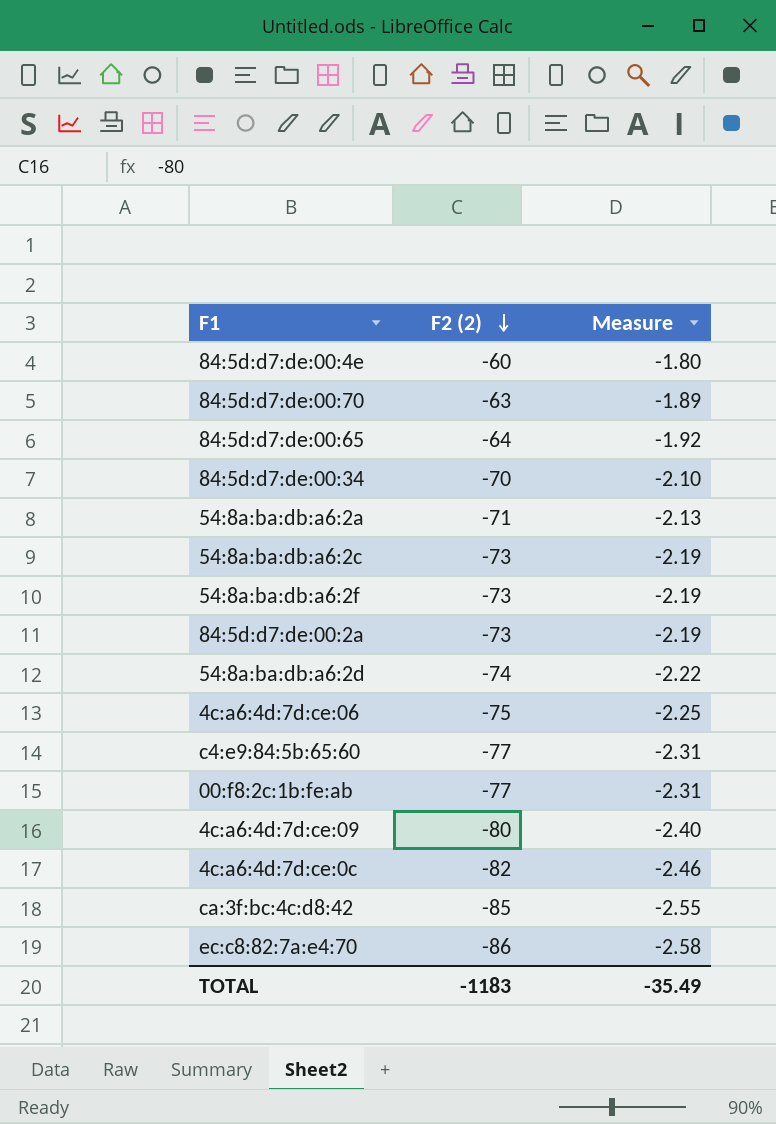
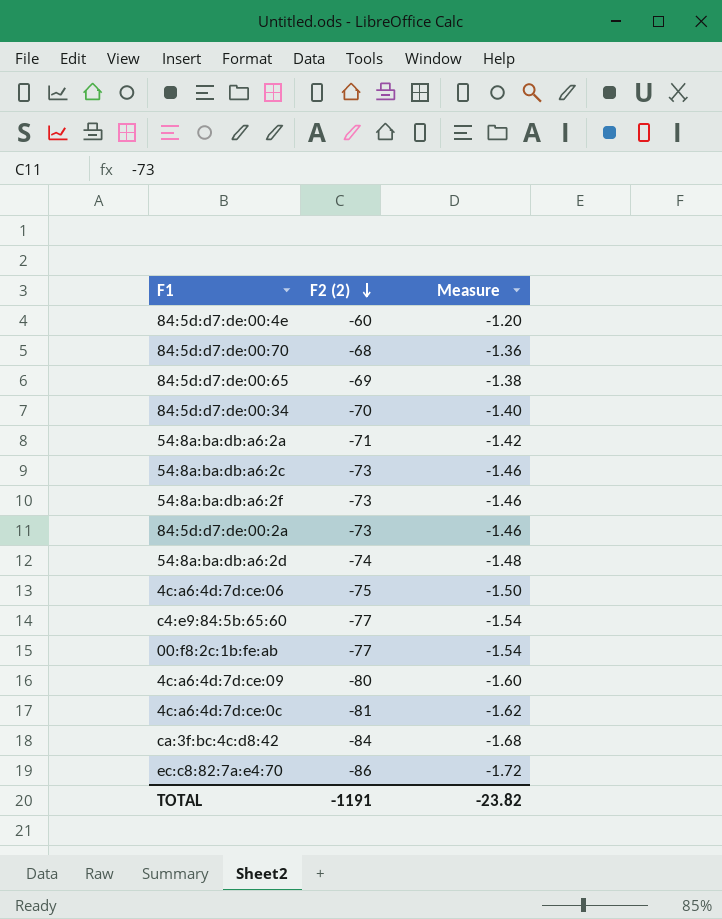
column Measure | formula: [F2 (2)] * 0.03 -> [F2 (2)] * 0.02
84:5d:d7:de:00:70 | F2 (2): -63 -> -68
84:5d:d7:de:00:65 | F2 (2): -64 -> -69
4c:a6:4d:7d:ce:0c | F2 (2): -82 -> -81
ca:3f:bc:4c:d8:42 | F2 (2): -85 -> -84
TOTAL | F2 (2): -1183 -> -1191
TOTAL | Measure: -35.49 -> -23.82

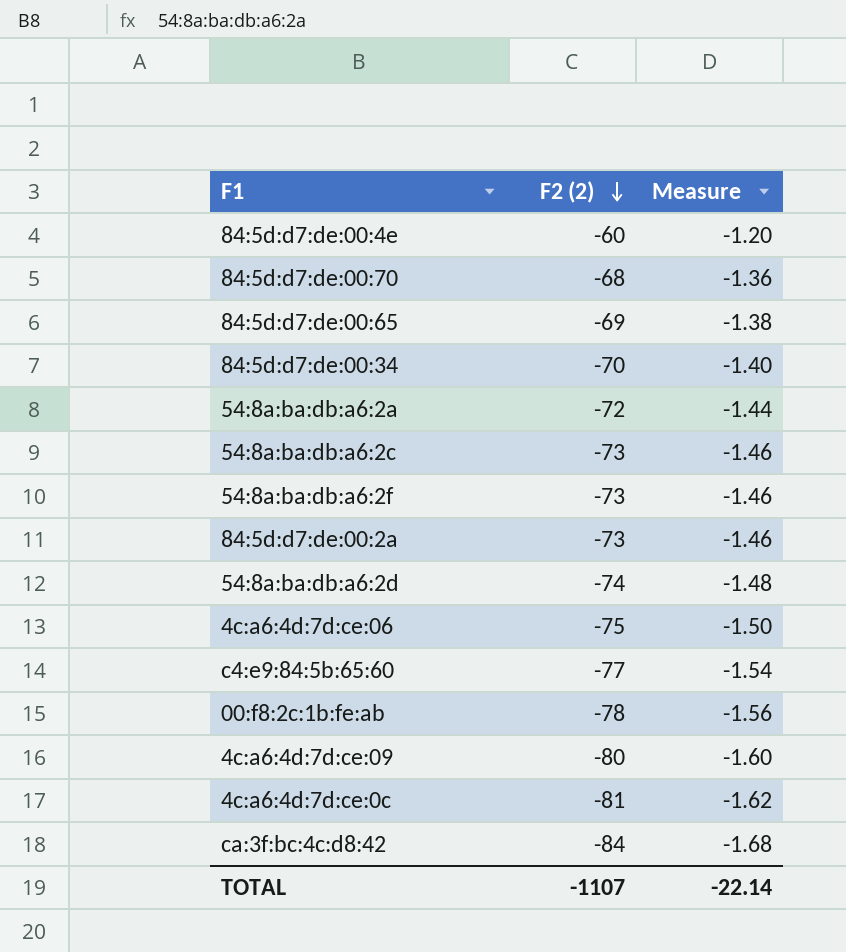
row ec:c8:82:7a:e4:70: -86 | -1.72 -> none
54:8a:ba:db:a6:2a | F2 (2): -71 -> -72
54:8a:ba:db:a6:2a | Measure: -1.42 -> -1.44
00:f8:2c:1b:fe:ab | F2 (2): -77 -> -78
00:f8:2c:1b:fe:ab | Measure: -1.54 -> -1.56
TOTAL | F2 (2): -1191 -> -1107
TOTAL | Measure: -23.82 -> -22.14

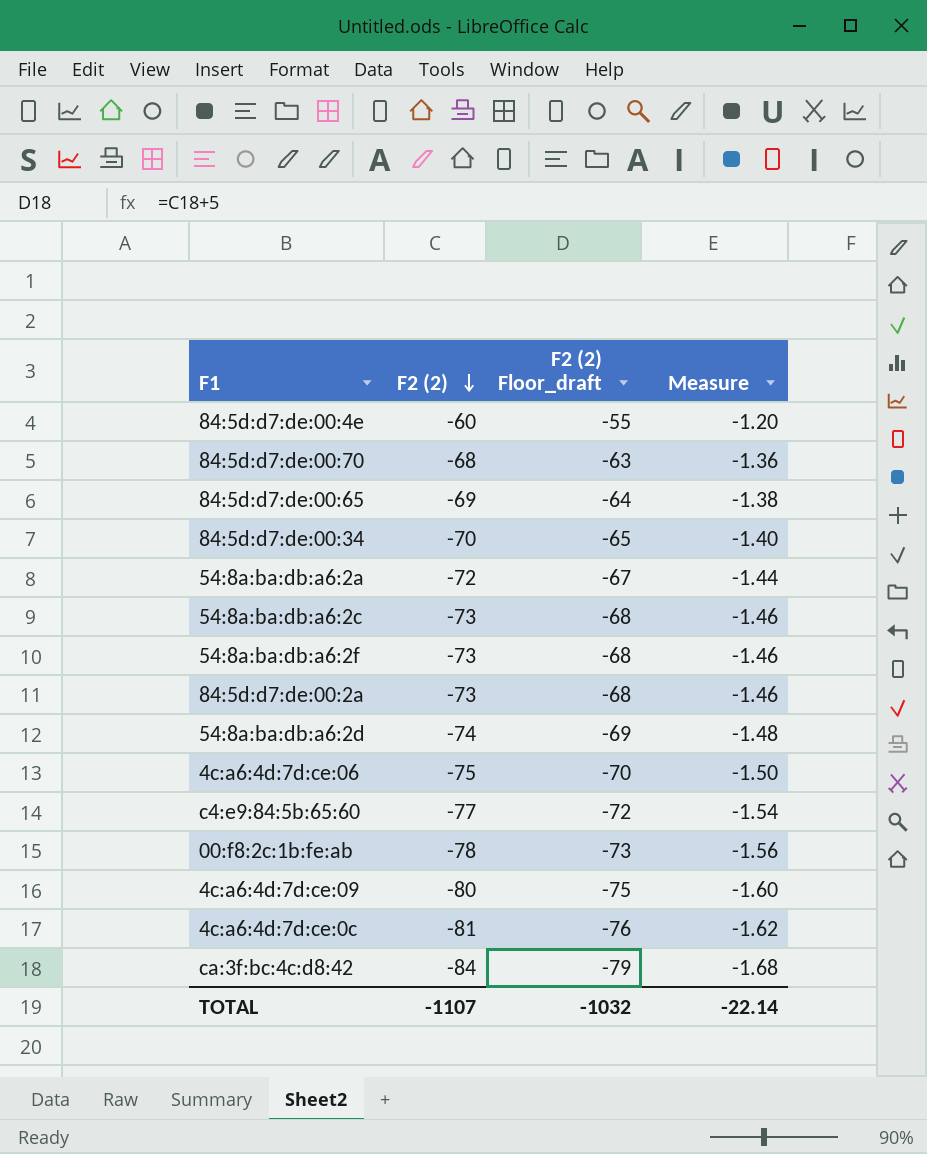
column F2 (2) Floor_draft | formula: none -> [F2 (2)] + 5

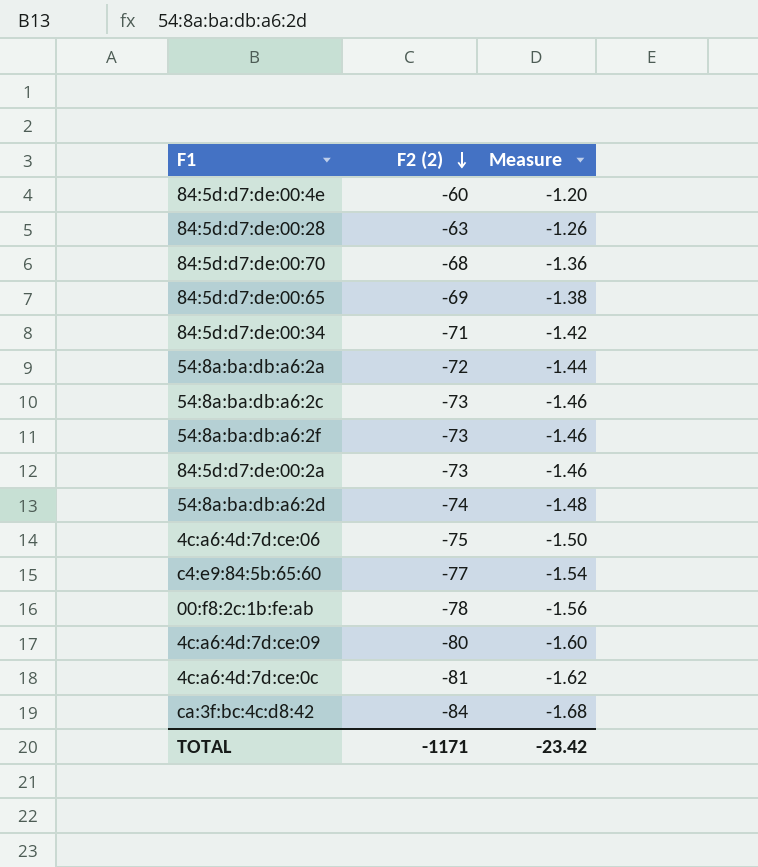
column F2 (2) Floor_draft | formula: [F2 (2)] + 5 -> none
row 84:5d:d7:de:00:28: none -> -63 | -1.26
84:5d:d7:de:00:34 | F2 (2): -70 -> -71
84:5d:d7:de:00:34 | Measure: -1.40 -> -1.42
TOTAL | F2 (2): -1107 -> -1171
TOTAL | Measure: -22.14 -> -23.42

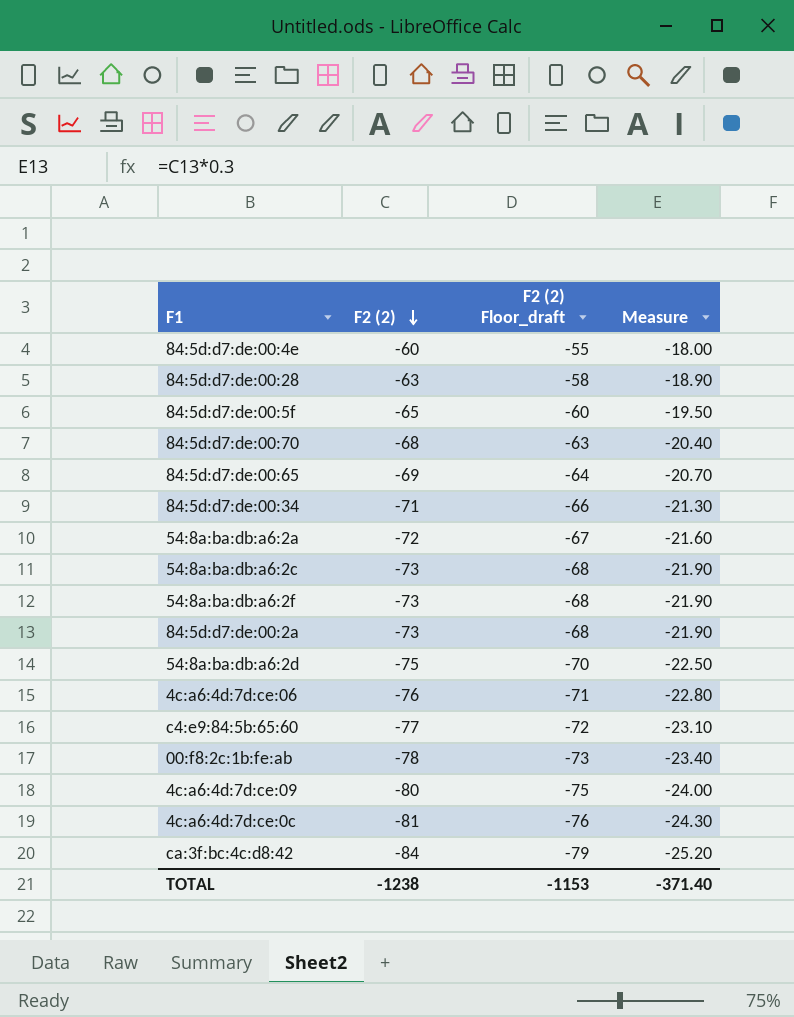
column F2 (2) Floor_draft | formula: none -> [F2 (2)] + 5
column Measure | formula: [F2 (2)] * 0.02 -> [F2 (2)] * 0.3
row 84:5d:d7:de:00:5f: none -> -65 | -60 | -19.50
54:8a:ba:db:a6:2d | F2 (2): -74 -> -75
4c:a6:4d:7d:ce:06 | F2 (2): -75 -> -76
TOTAL | F2 (2): -1171 -> -1238
TOTAL | Measure: -23.42 -> -371.40

